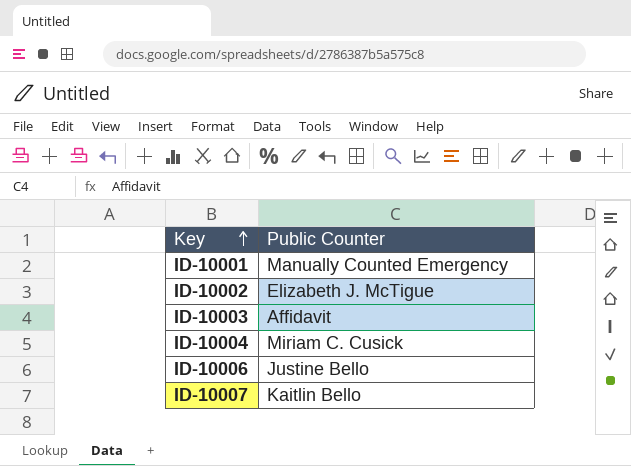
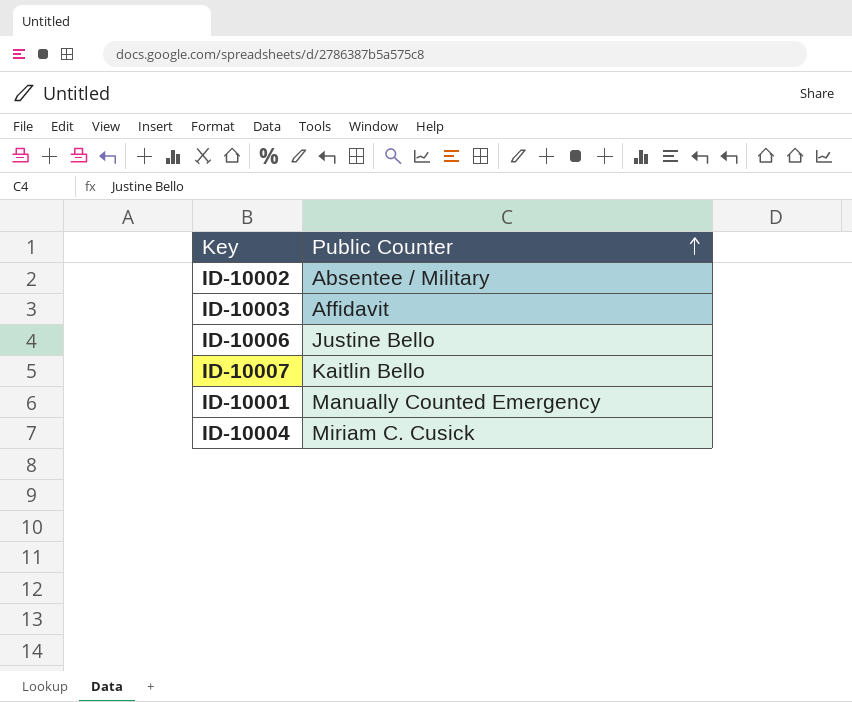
row order: Key ascending -> Public Counter ascending
ID-10002 | Public Counter: Elizabeth J. McTigue -> Absentee / Military

